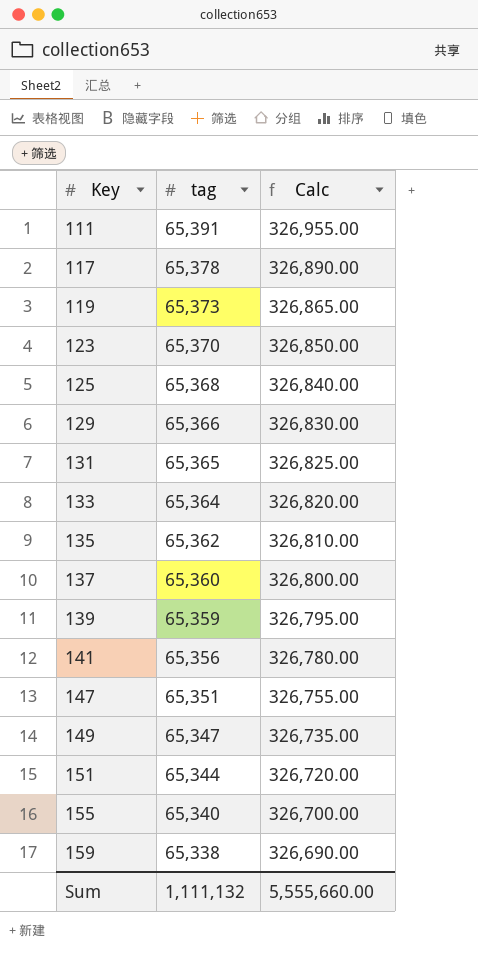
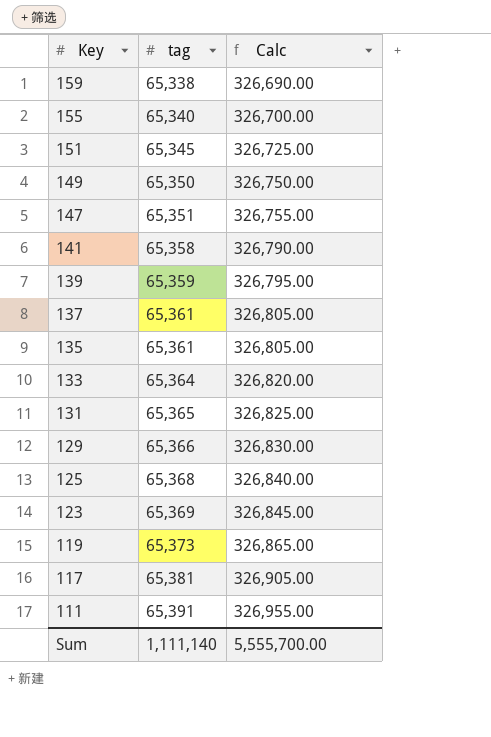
row order: Key ascending -> Key descending
151 | tag: 65,344 -> 65,345
151 | Calc: 326,720.00 -> 326,725.00
149 | tag: 65,347 -> 65,350
149 | Calc: 326,735.00 -> 326,750.00
141 | tag: 65,356 -> 65,358
141 | Calc: 326,780.00 -> 326,790.00
137 | tag: 65,360 -> 65,361
137 | Calc: 326,800.00 -> 326,805.00
135 | tag: 65,362 -> 65,361
135 | Calc: 326,810.00 -> 326,805.00
123 | tag: 65,370 -> 65,369
123 | Calc: 326,850.00 -> 326,845.00
117 | tag: 65,378 -> 65,381
117 | Calc: 326,890.00 -> 326,905.00
Sum | tag: 1,111,132 -> 1,111,140
Sum | Calc: 5,555,660.00 -> 5,555,700.00

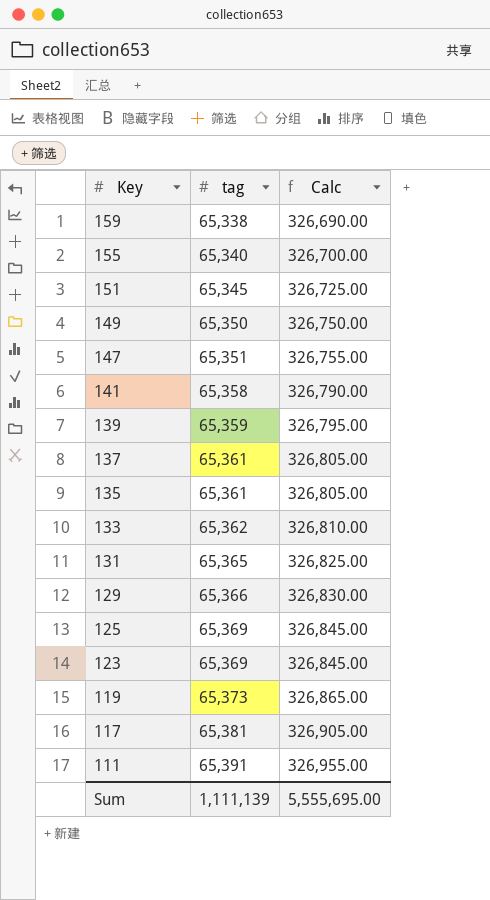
133 | tag: 65,364 -> 65,362
133 | Calc: 326,820.00 -> 326,810.00
125 | tag: 65,368 -> 65,369
125 | Calc: 326,840.00 -> 326,845.00
Sum | tag: 1,111,140 -> 1,111,139
Sum | Calc: 5,555,700.00 -> 5,555,695.00

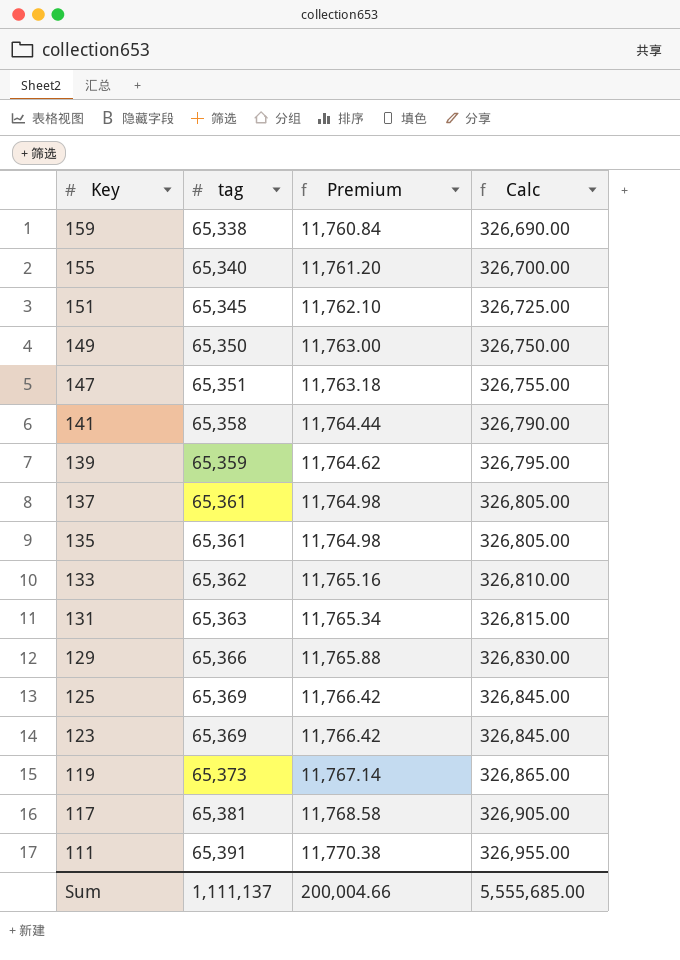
column Premium | formula: none -> [tag] * 0.18
131 | tag: 65,365 -> 65,363
131 | Calc: 326,825.00 -> 326,815.00
Sum | tag: 1,111,139 -> 1,111,137
Sum | Calc: 5,555,695.00 -> 5,555,685.00

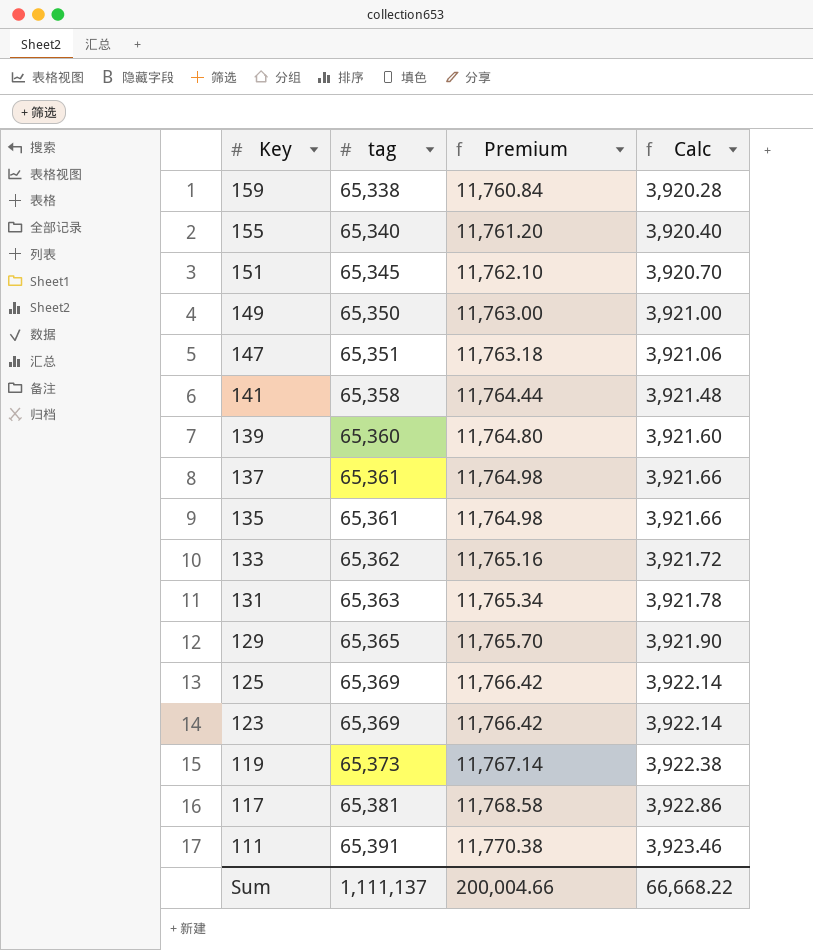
column Calc | formula: [tag] * 5 -> [tag] * 0.06
139 | tag: 65,359 -> 65,360
139 | Premium: 11,764.62 -> 11,764.80
129 | tag: 65,366 -> 65,365
129 | Premium: 11,765.88 -> 11,765.70
Sum | Calc: 5,555,685.00 -> 66,668.22

